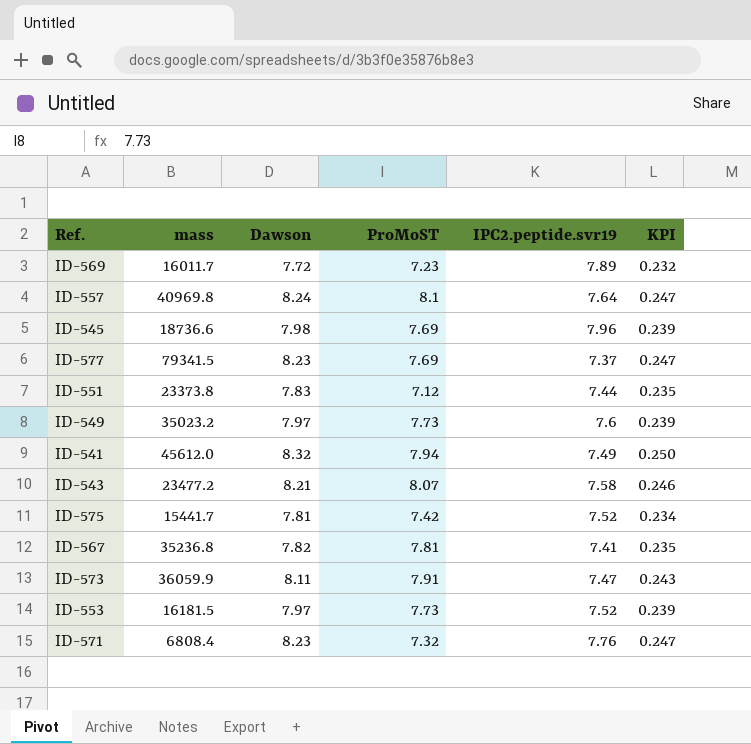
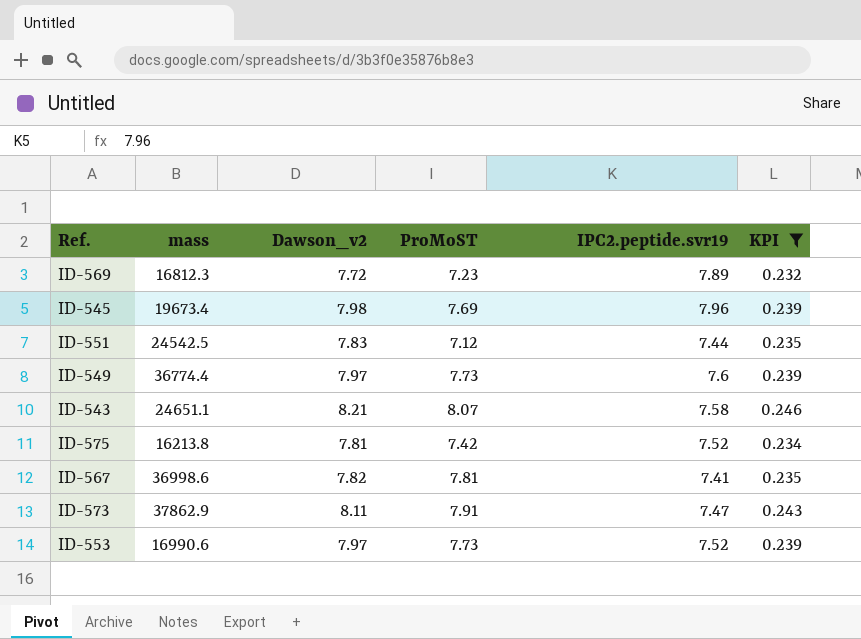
filter: none -> KPI <= 0.246
column name: Dawson -> Dawson_v2
ID-569 | mass: 16011.7 -> 16812.3
ID-545 | mass: 18736.6 -> 19673.4
ID-551 | mass: 23373.8 -> 24542.5
ID-549 | mass: 35023.2 -> 36774.4
ID-543 | mass: 23477.2 -> 24651.1
ID-575 | mass: 15441.7 -> 16213.8
ID-567 | mass: 35236.8 -> 36998.6
ID-573 | mass: 36059.9 -> 37862.9
ID-553 | mass: 16181.5 -> 16990.6

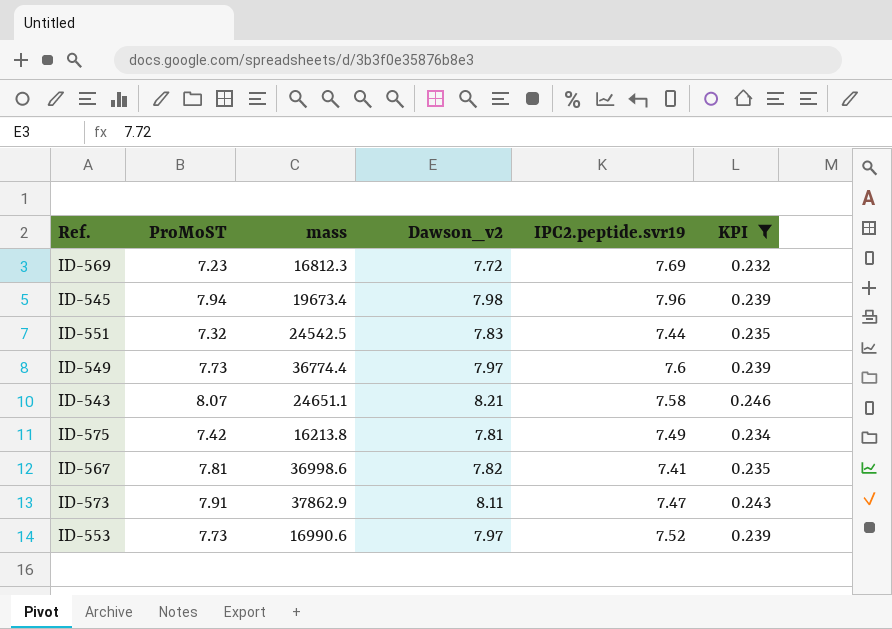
column ProMoST | position: 4 -> 2
ID-569 | IPC2.peptide.svr19: 7.89 -> 7.69
ID-545 | ProMoST: 7.69 -> 7.94
ID-551 | ProMoST: 7.12 -> 7.32
ID-575 | IPC2.peptide.svr19: 7.52 -> 7.49

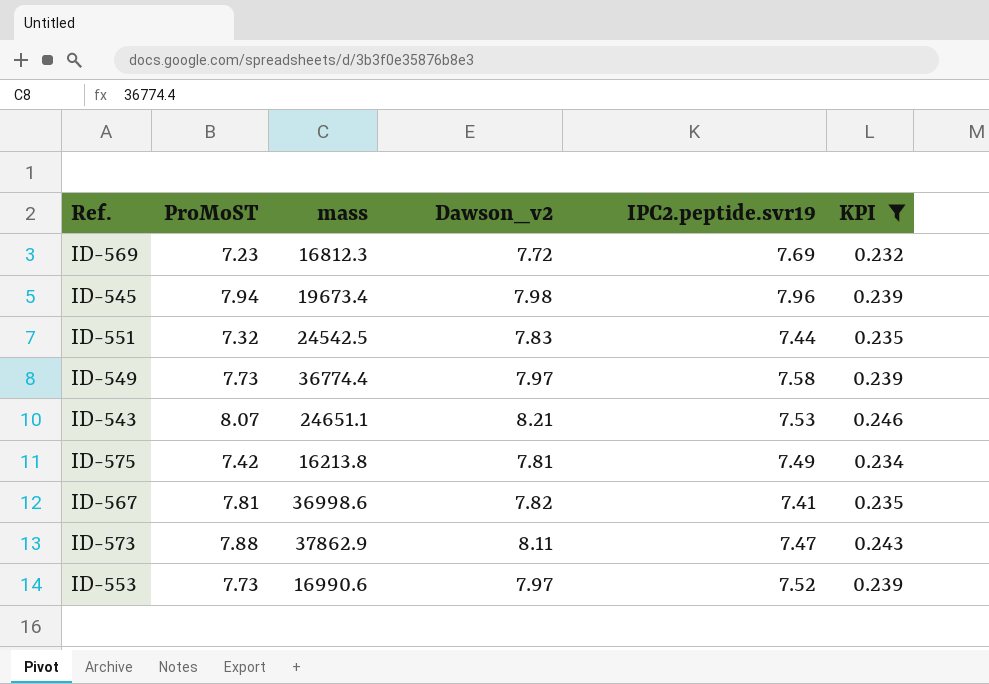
ID-549 | IPC2.peptide.svr19: 7.6 -> 7.58
ID-543 | IPC2.peptide.svr19: 7.58 -> 7.53
ID-573 | ProMoST: 7.91 -> 7.88

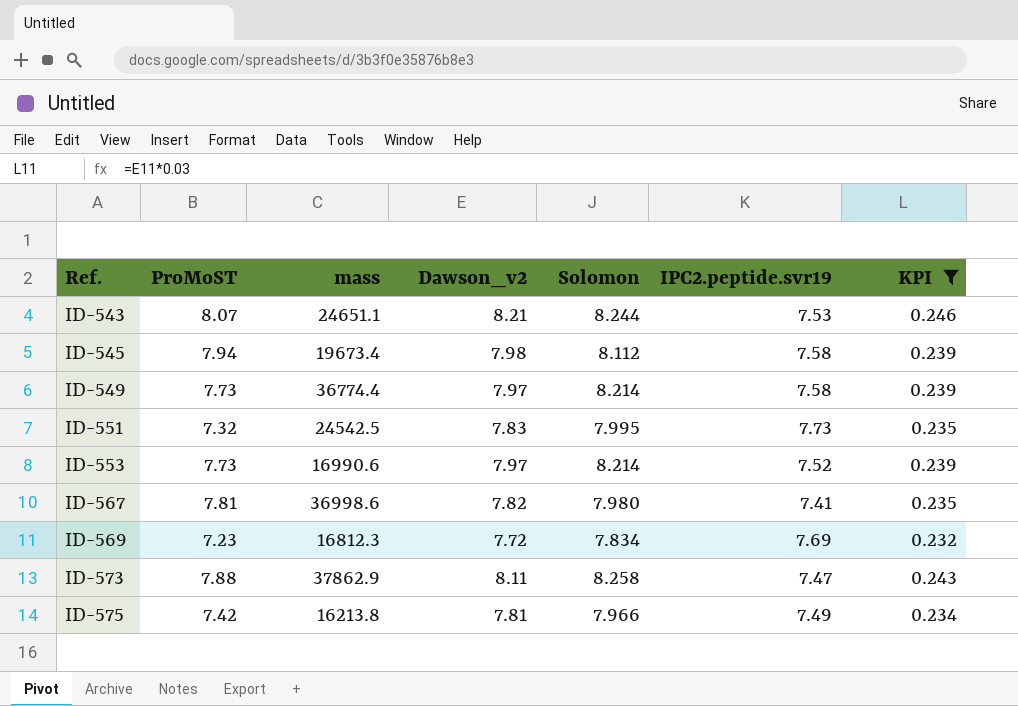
row order: none -> Ref. ascending
column Solomon | position: none -> 5
ID-545 | IPC2.peptide.svr19: 7.96 -> 7.58
ID-551 | IPC2.peptide.svr19: 7.44 -> 7.73

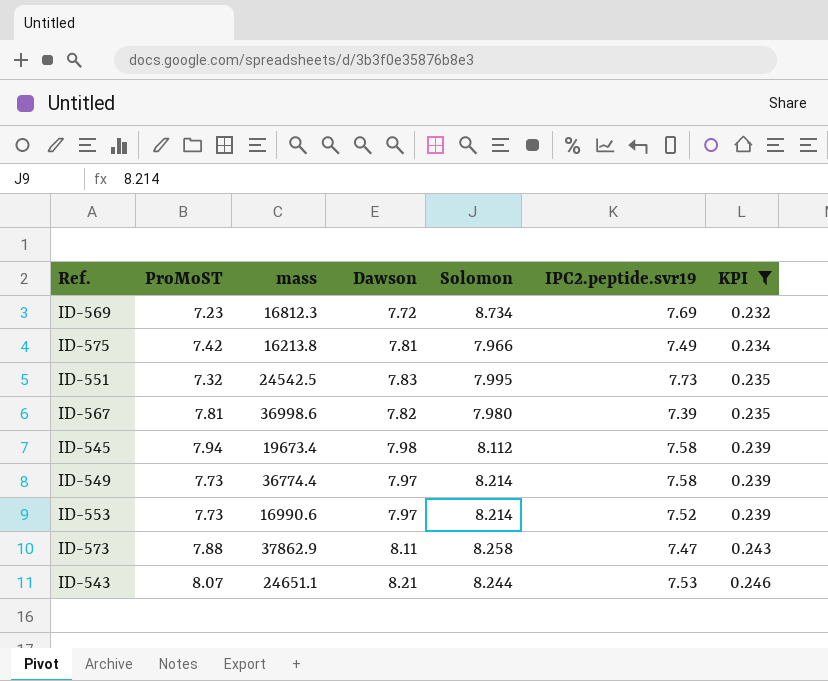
row order: Ref. ascending -> KPI ascending
column name: Dawson_v2 -> Dawson
ID-569 | Solomon: 7.834 -> 8.734
ID-567 | IPC2.peptide.svr19: 7.41 -> 7.39

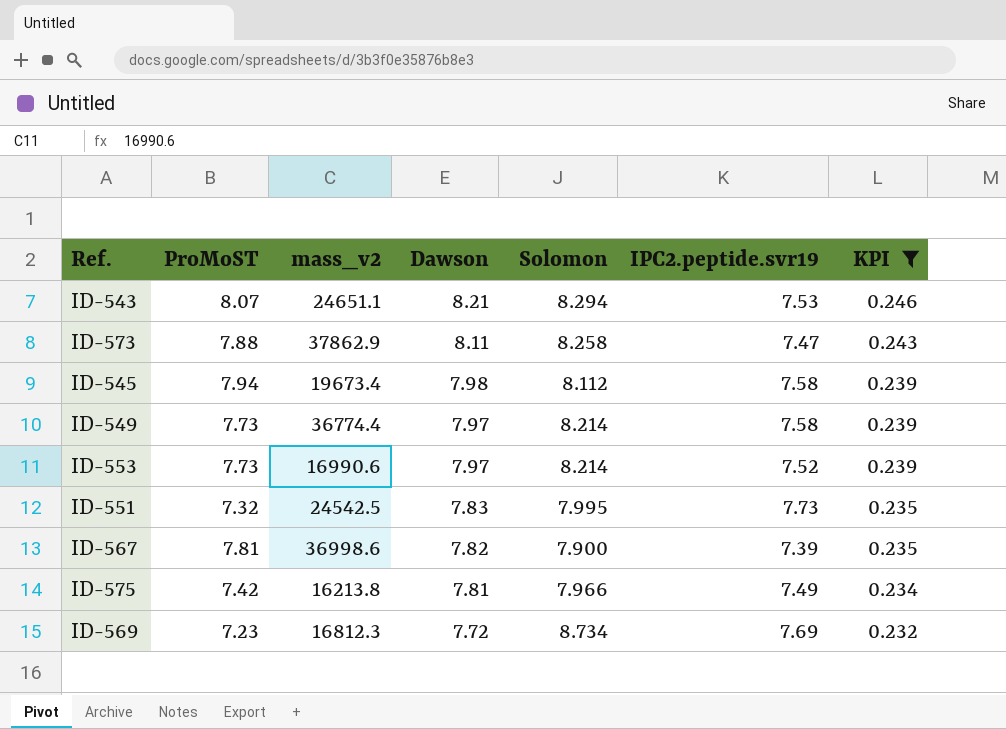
row order: KPI ascending -> Dawson descending
column name: mass -> mass_v2
ID-543 | Solomon: 8.244 -> 8.294
ID-567 | Solomon: 7.980 -> 7.900

